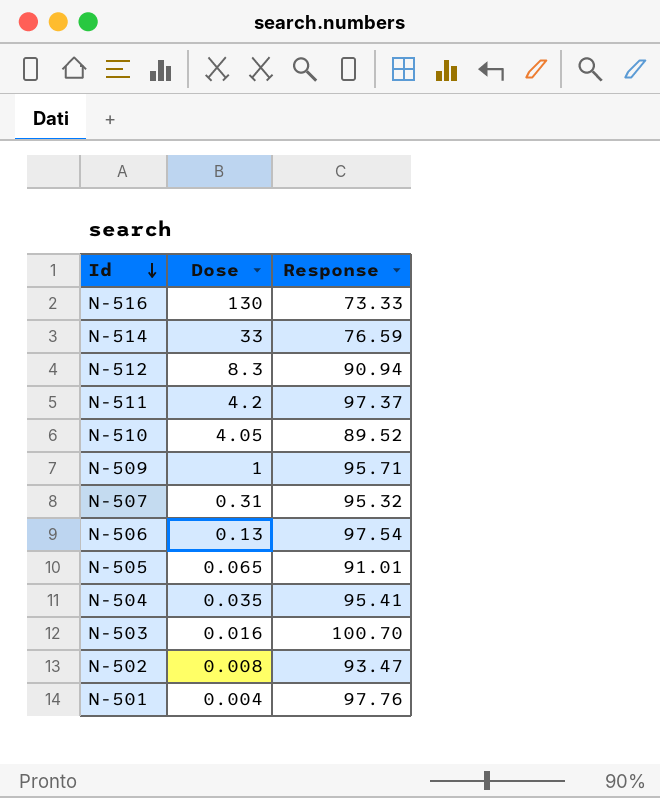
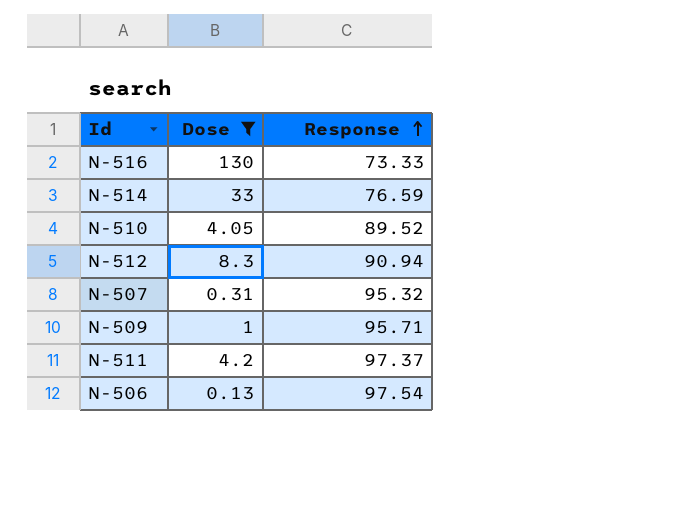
filter: none -> Dose >= 0.13
row order: Id descending -> Response ascending

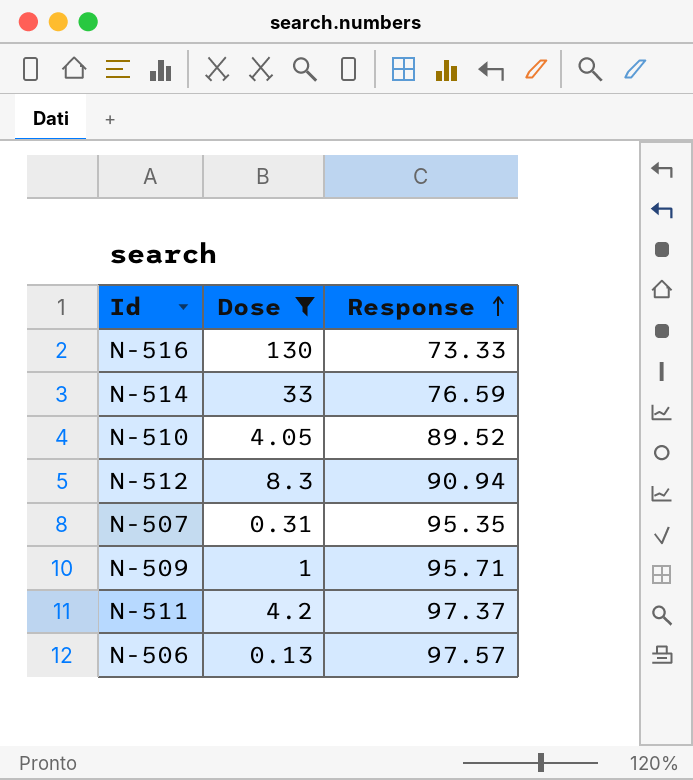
N-507 | Response: 95.32 -> 95.35
N-506 | Response: 97.54 -> 97.57

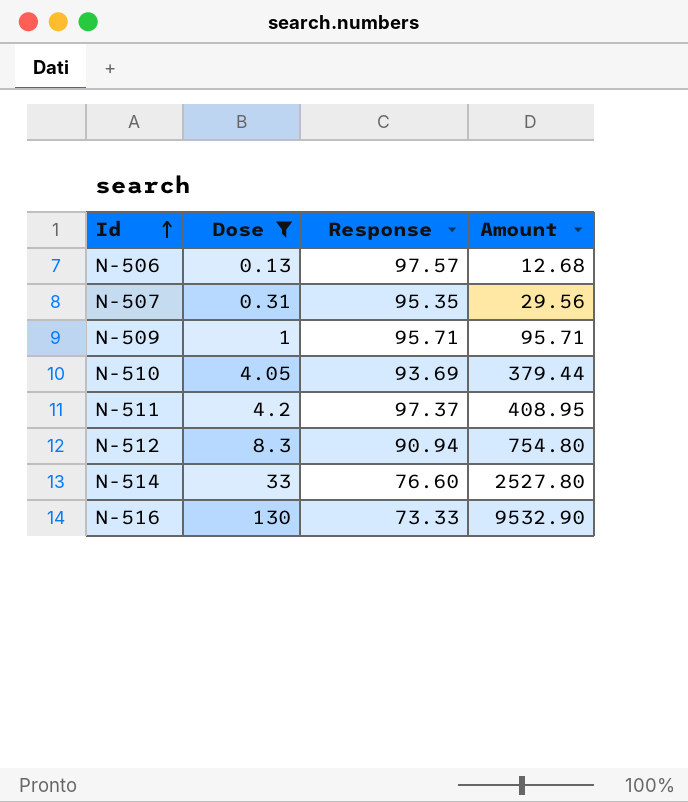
row order: Response ascending -> Id ascending
column Amount | formula: none -> [Dose] * [Response]
N-510 | Response: 89.52 -> 93.69
N-514 | Response: 76.59 -> 76.60

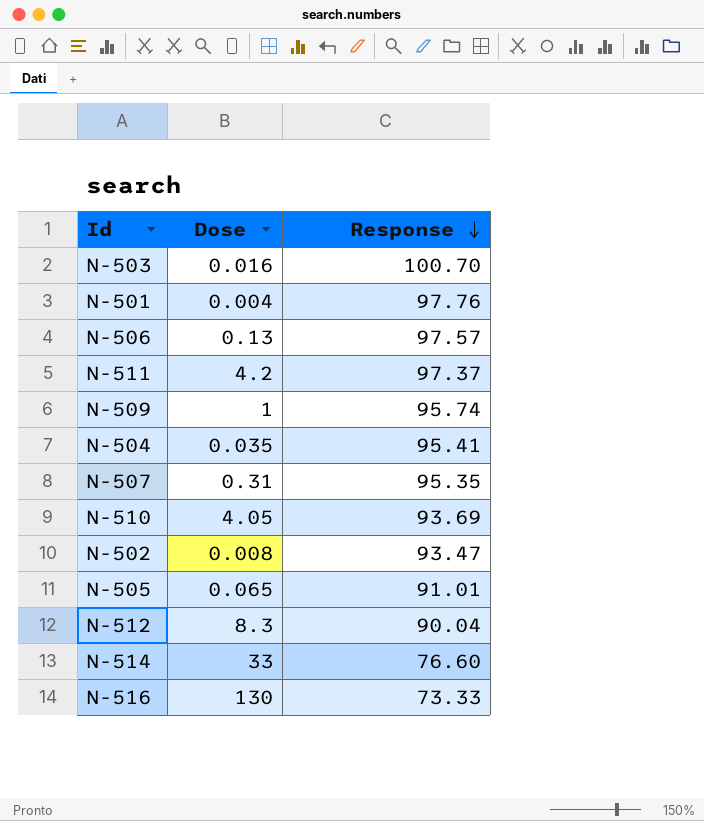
filter: Dose >= 0.13 -> none
row order: Id ascending -> Response descending
column Amount | formula: [Dose] * [Response] -> none
N-509 | Response: 95.71 -> 95.74
N-512 | Response: 90.94 -> 90.04

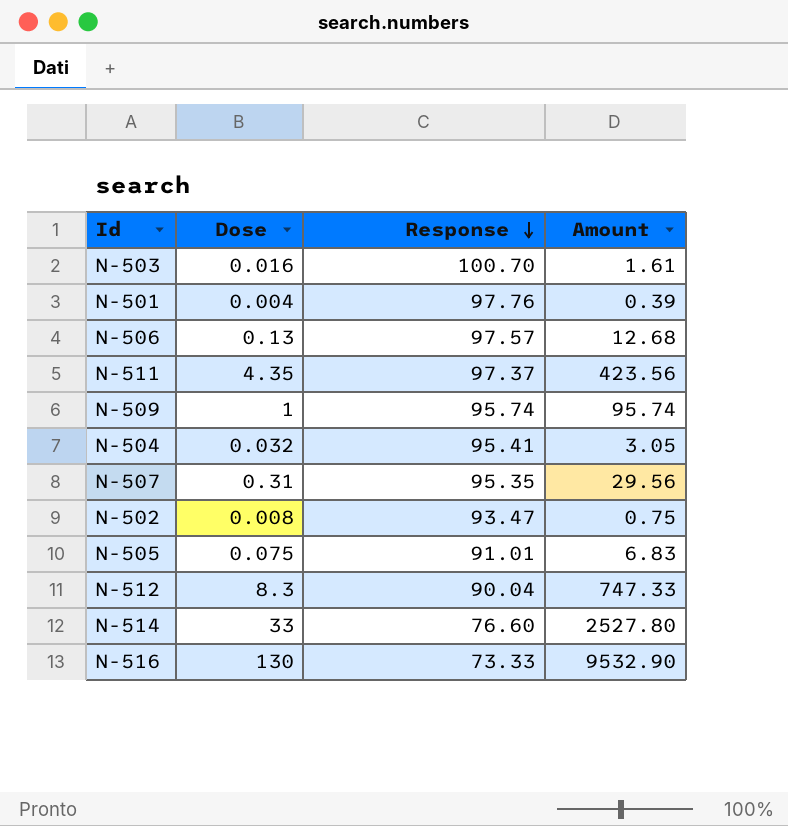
column Amount | formula: none -> [Dose] * [Response]
row N-510: 4.05 | 93.69 -> none
N-511 | Dose: 4.2 -> 4.35
N-504 | Dose: 0.035 -> 0.032
N-505 | Dose: 0.065 -> 0.075

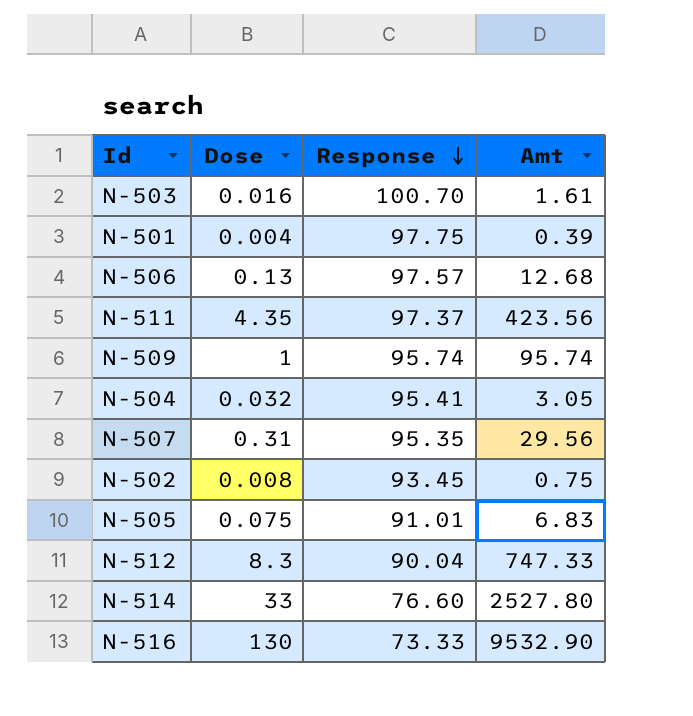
column name: Amount -> Amt
N-501 | Response: 97.76 -> 97.75
N-502 | Response: 93.47 -> 93.45

